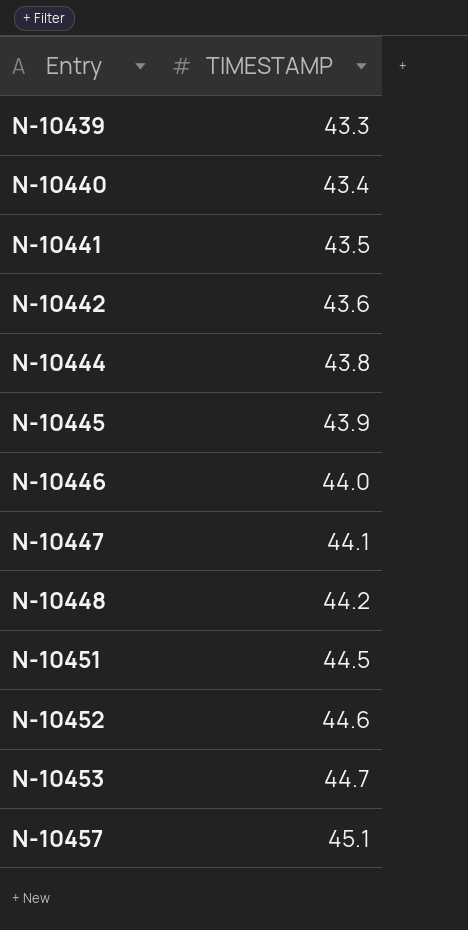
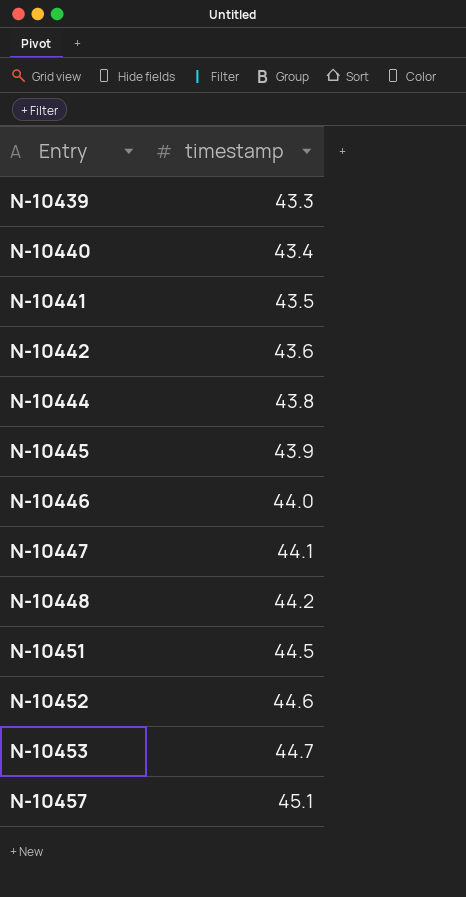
column name: TIMESTAMP -> timestamp

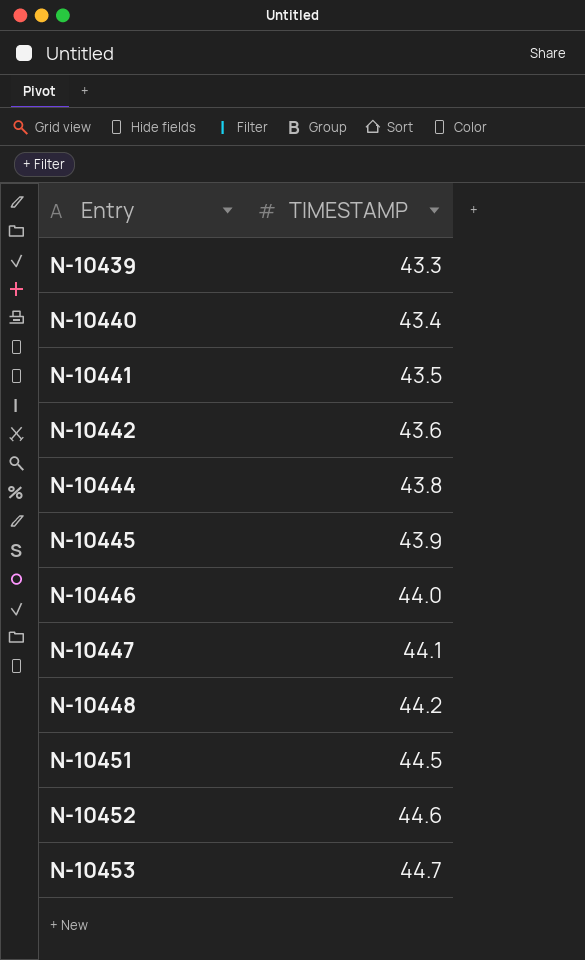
column name: timestamp -> TIMESTAMP
row N-10457: 45.1 -> none

